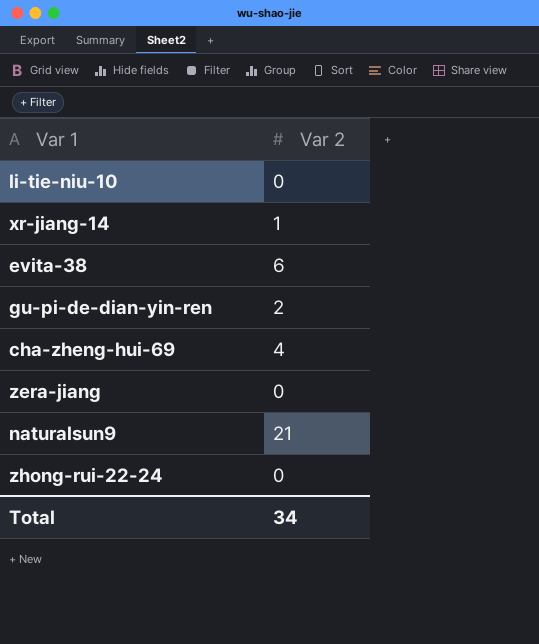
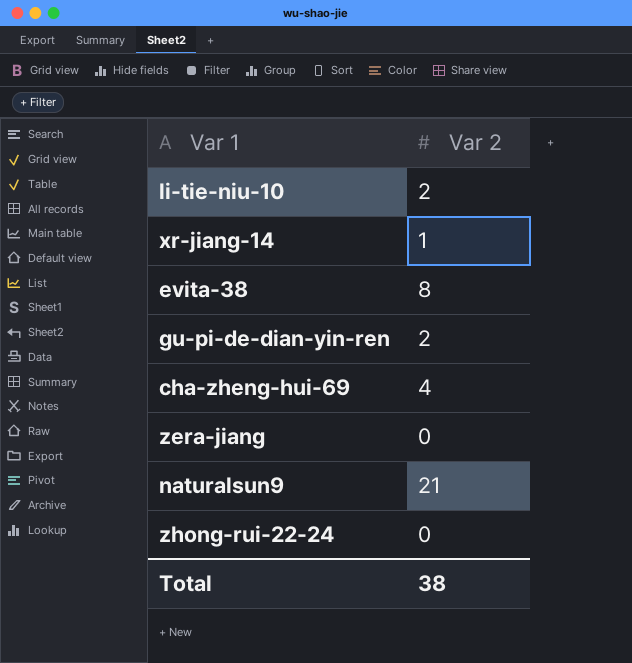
li-tie-niu-10 | Var 2: 0 -> 2
evita-38 | Var 2: 6 -> 8
Total | Var 2: 34 -> 38

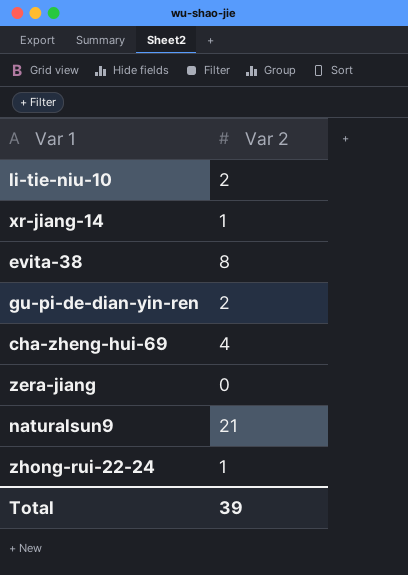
zhong-rui-22-24 | Var 2: 0 -> 1
Total | Var 2: 38 -> 39

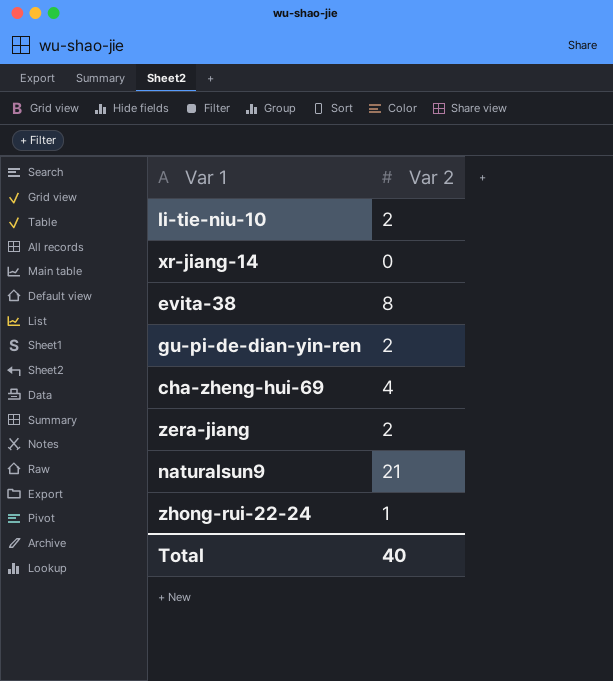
xr-jiang-14 | Var 2: 1 -> 0
zera-jiang | Var 2: 0 -> 2
Total | Var 2: 39 -> 40

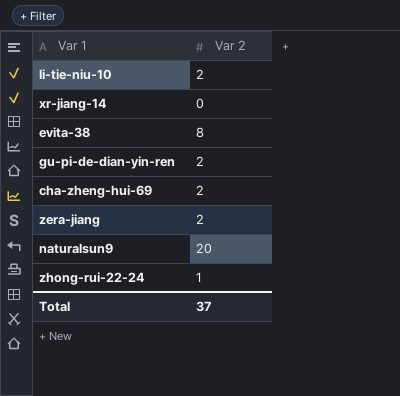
cha-zheng-hui-69 | Var 2: 4 -> 2
naturalsun9 | Var 2: 21 -> 20
Total | Var 2: 40 -> 37

